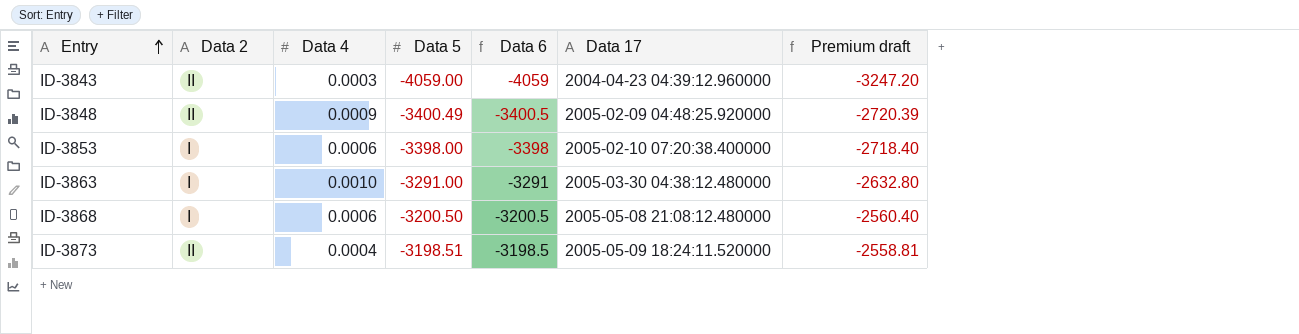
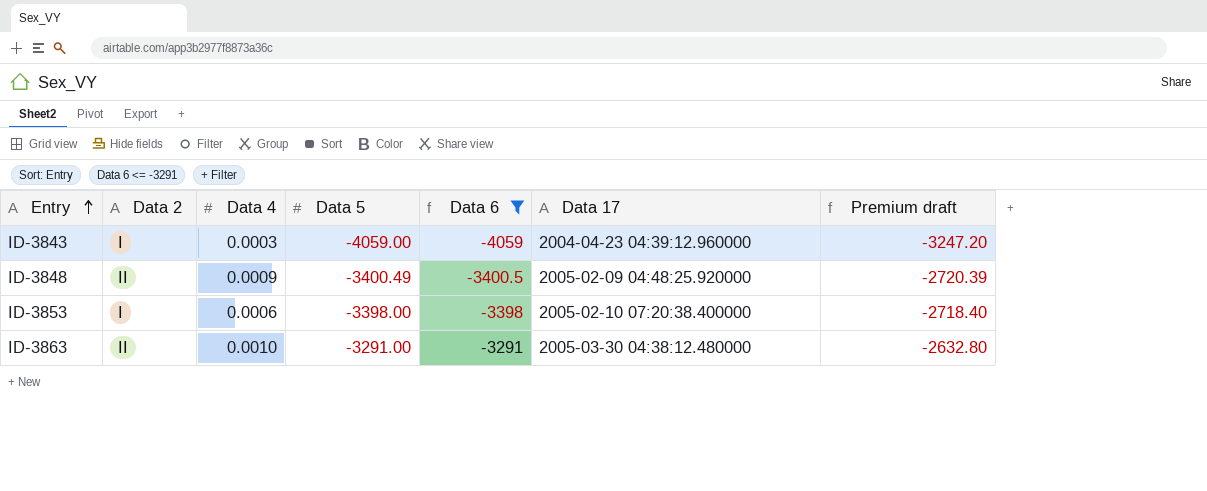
filter: none -> Data 6 <= -3291
ID-3843 | Data 2: II -> I
ID-3863 | Data 2: I -> II

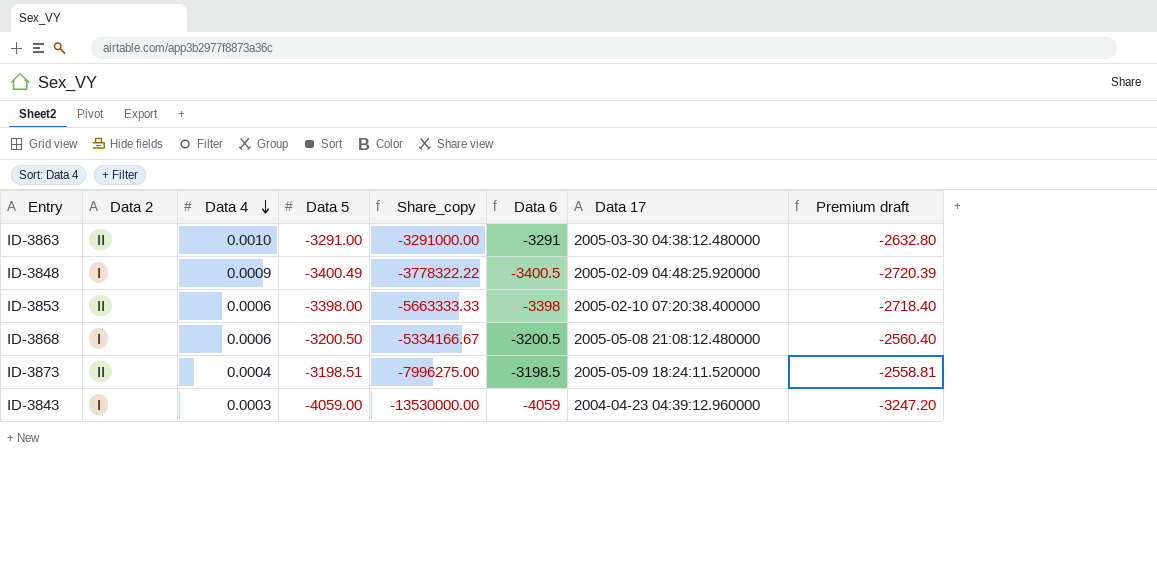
filter: Data 6 <= -3291 -> none
row order: Entry ascending -> Data 4 descending
column Share_copy | formula: none -> [Data 5] / [Data 4]
ID-3848 | Data 2: II -> I
ID-3853 | Data 2: I -> II

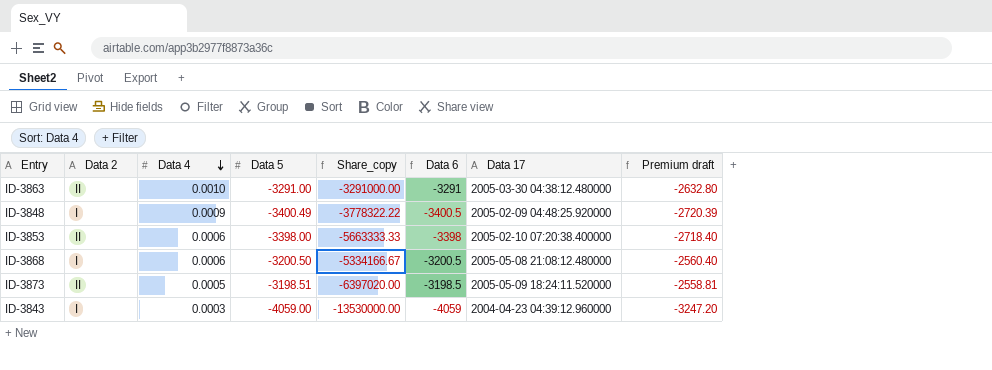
ID-3873 | Data 4: 0.0004 -> 0.0005
ID-3873 | Share_copy: -7996275.00 -> -6397020.00

